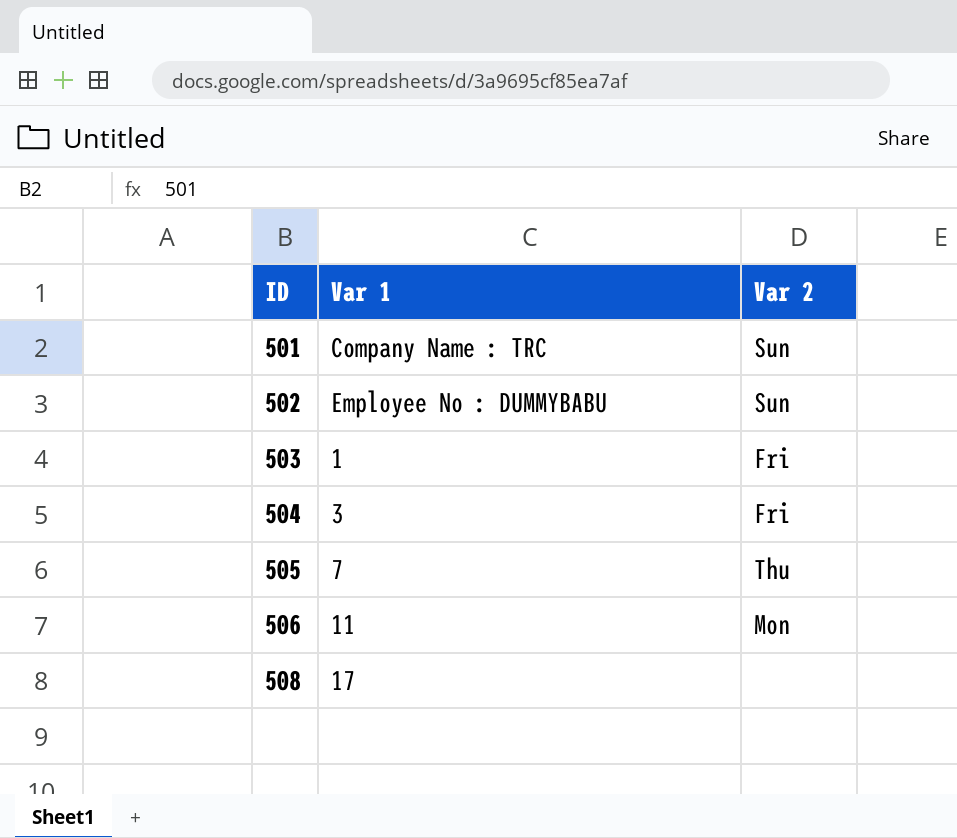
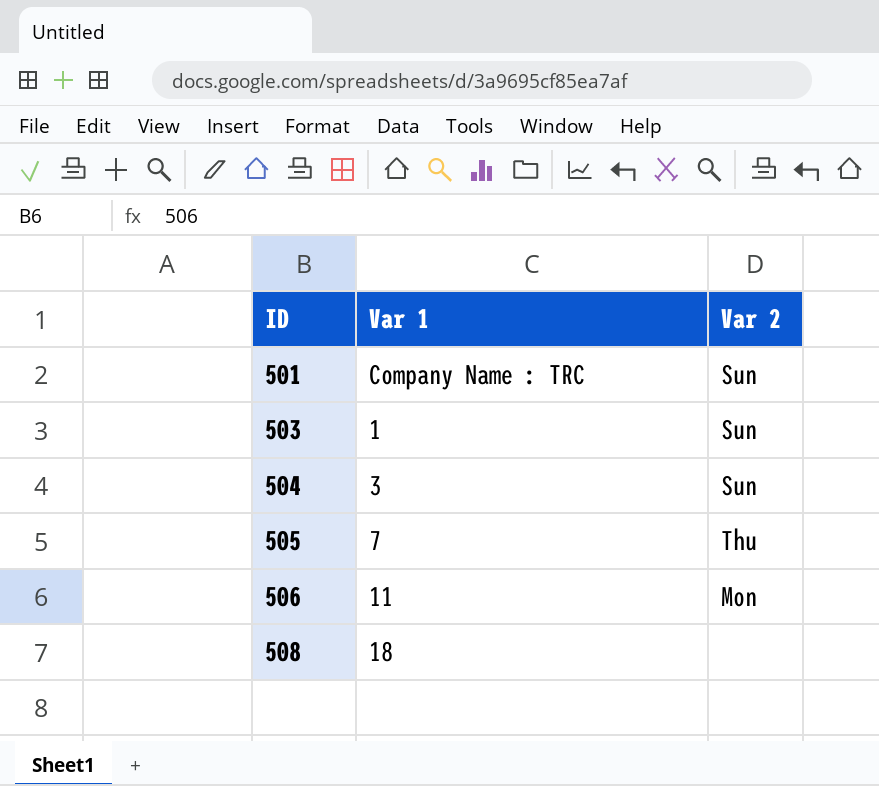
row 502: Employee No : DUMMYBABU | Sun -> none
503 | Var 2: Fri -> Sun
504 | Var 2: Fri -> Sun
508 | Var 1: 17 -> 18

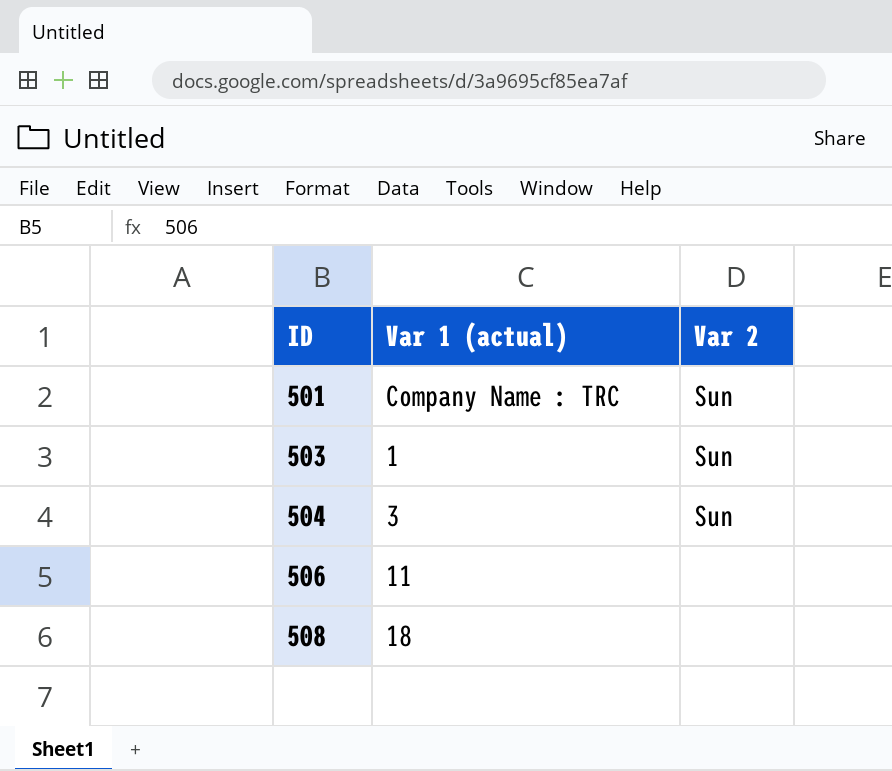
column name: Var 1 -> Var 1 (actual)
row 505: 7 | Thu -> none
506 | Var 2: Mon -> none

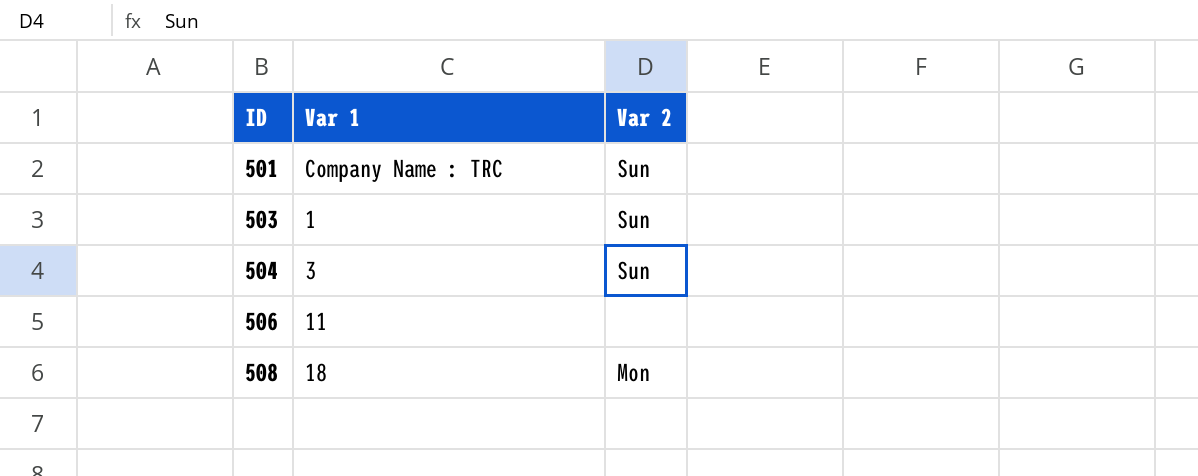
column name: Var 1 (actual) -> Var 1
508 | Var 2: none -> Mon

